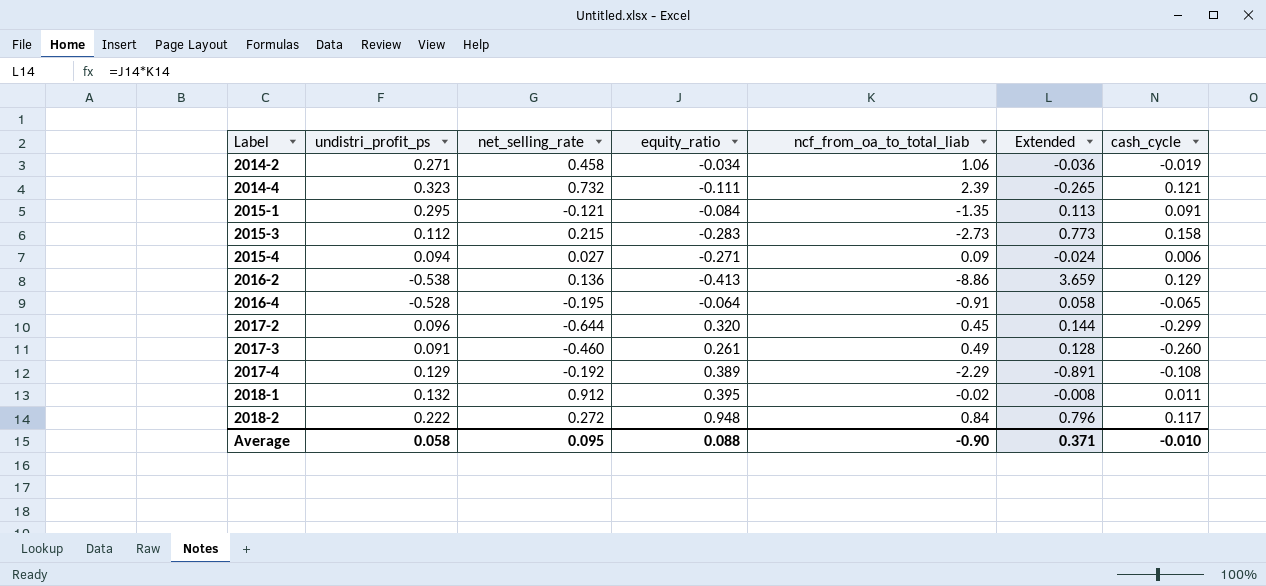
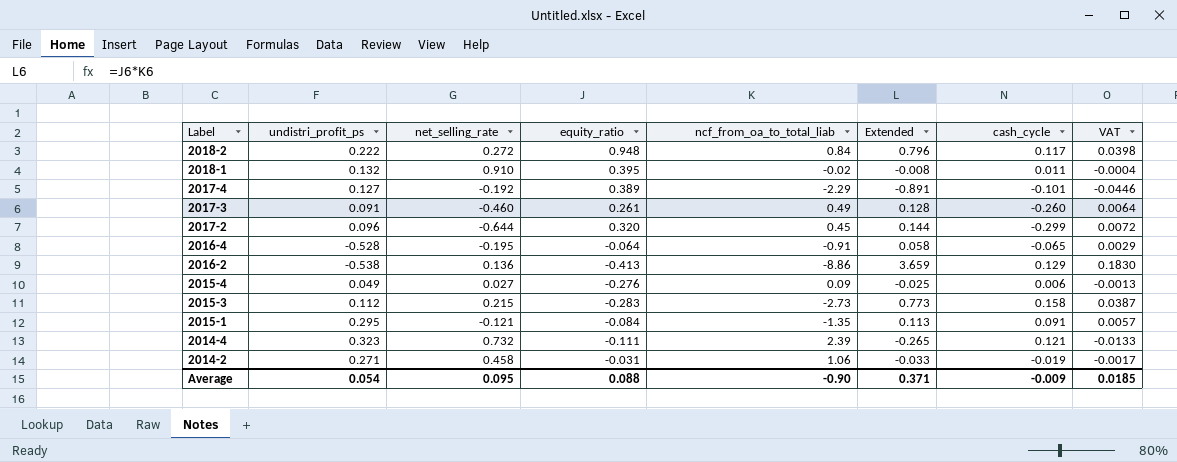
row order: Label ascending -> Label descending
column VAT | formula: none -> [Extended] * 0.05
2018-1 | net_selling_rate: 0.912 -> 0.910
2017-4 | undistri_profit_ps: 0.129 -> 0.127
2017-4 | cash_cycle: -0.108 -> -0.101
2015-4 | undistri_profit_ps: 0.094 -> 0.049
2015-4 | equity_ratio: -0.271 -> -0.276
2015-4 | Extended: -0.024 -> -0.025
2014-2 | equity_ratio: -0.034 -> -0.031
2014-2 | Extended: -0.036 -> -0.033
Average | undistri_profit_ps: 0.058 -> 0.054
Average | cash_cycle: -0.010 -> -0.009

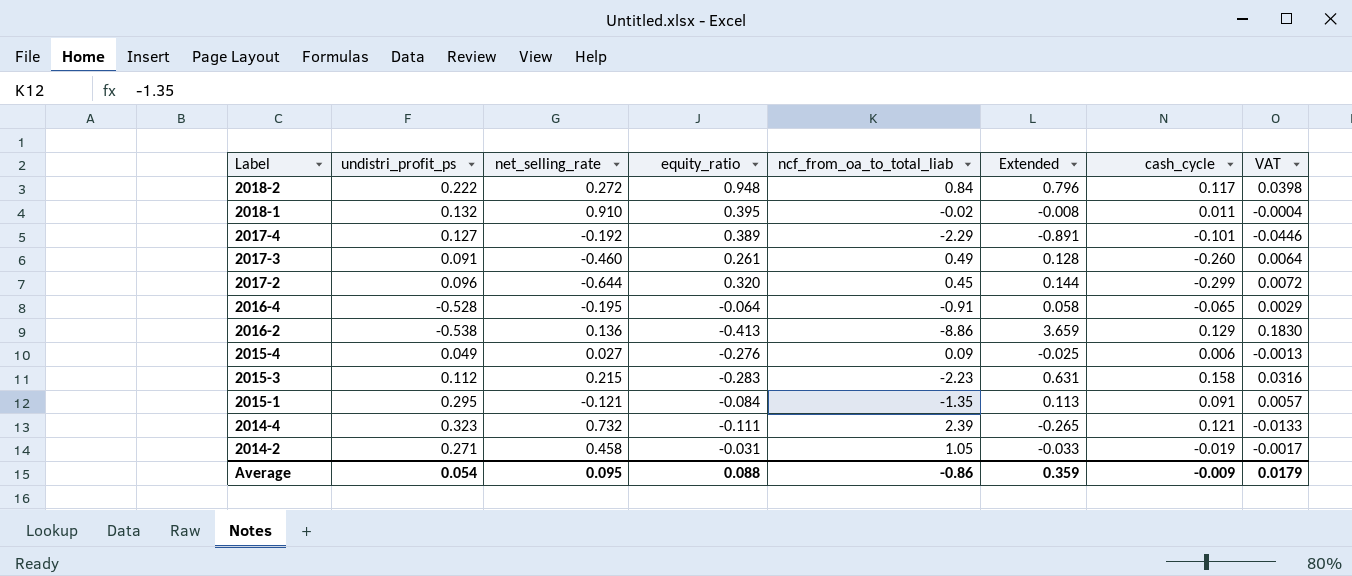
2015-3 | ncf_from_oa_to_total_liab: -2.73 -> -2.23
2015-3 | Extended: 0.773 -> 0.631
2015-3 | VAT: 0.0387 -> 0.0316
2014-2 | ncf_from_oa_to_total_liab: 1.06 -> 1.05
Average | ncf_from_oa_to_total_liab: -0.90 -> -0.86
Average | Extended: 0.371 -> 0.359
Average | VAT: 0.0185 -> 0.0179

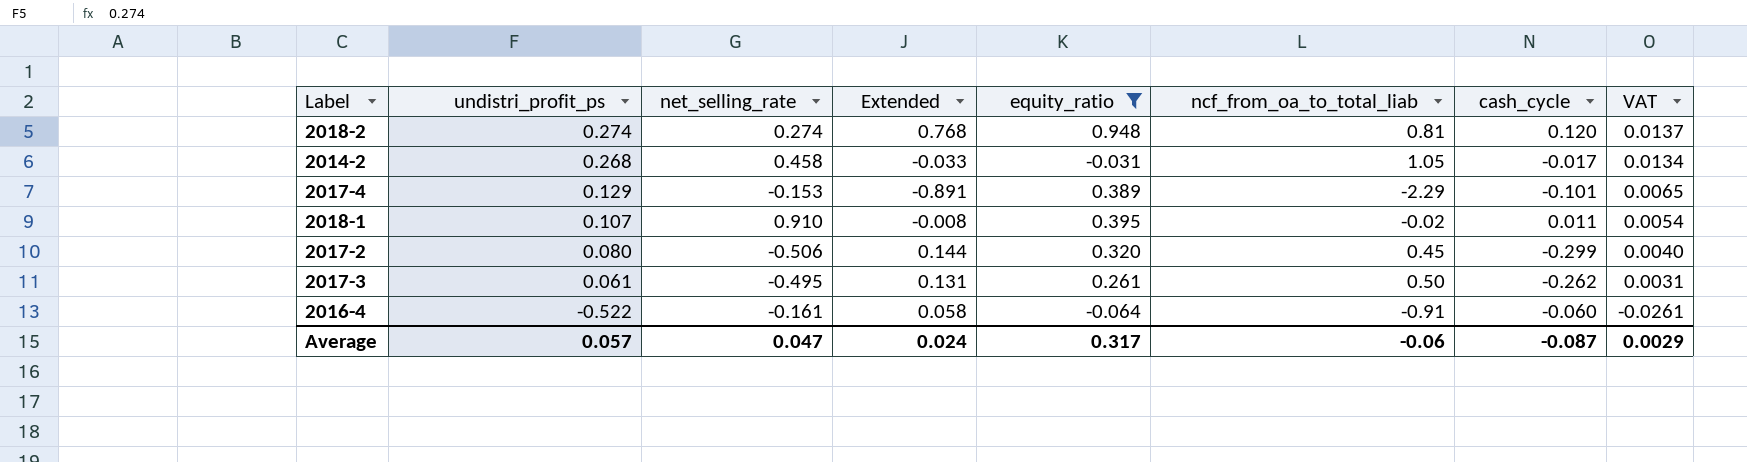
filter: none -> equity_ratio >= -0.064
row order: Label descending -> undistri_profit_ps descending
column Extended | position: 6 -> 4
column VAT | formula: [Extended] * 0.05 -> [undistri_profit_ps] * 0.05
2018-2 | undistri_profit_ps: 0.222 -> 0.274
2018-2 | net_selling_rate: 0.272 -> 0.274
2018-2 | Extended: 0.796 -> 0.768
2018-2 | ncf_from_oa_to_total_liab: 0.84 -> 0.81
2018-2 | cash_cycle: 0.117 -> 0.120
2014-2 | undistri_profit_ps: 0.271 -> 0.268
2014-2 | cash_cycle: -0.019 -> -0.017
2017-4 | undistri_profit_ps: 0.127 -> 0.129
2017-4 | net_selling_rate: -0.192 -> -0.153
2018-1 | undistri_profit_ps: 0.132 -> 0.107
2017-2 | undistri_profit_ps: 0.096 -> 0.080
2017-2 | net_selling_rate: -0.644 -> -0.506
2017-3 | undistri_profit_ps: 0.091 -> 0.061
2017-3 | net_selling_rate: -0.460 -> -0.495
2017-3 | Extended: 0.128 -> 0.131
2017-3 | ncf_from_oa_to_total_liab: 0.49 -> 0.50
2017-3 | cash_cycle: -0.260 -> -0.262
2016-4 | undistri_profit_ps: -0.528 -> -0.522
2016-4 | net_selling_rate: -0.195 -> -0.161
2016-4 | cash_cycle: -0.065 -> -0.060
Average | undistri_profit_ps: 0.054 -> 0.057
Average | net_selling_rate: 0.095 -> 0.047
Average | Extended: 0.359 -> 0.024
Average | equity_ratio: 0.088 -> 0.317
Average | ncf_from_oa_to_total_liab: -0.86 -> -0.06
Average | cash_cycle: -0.009 -> -0.087
Average | VAT: 0.0179 -> 0.0029

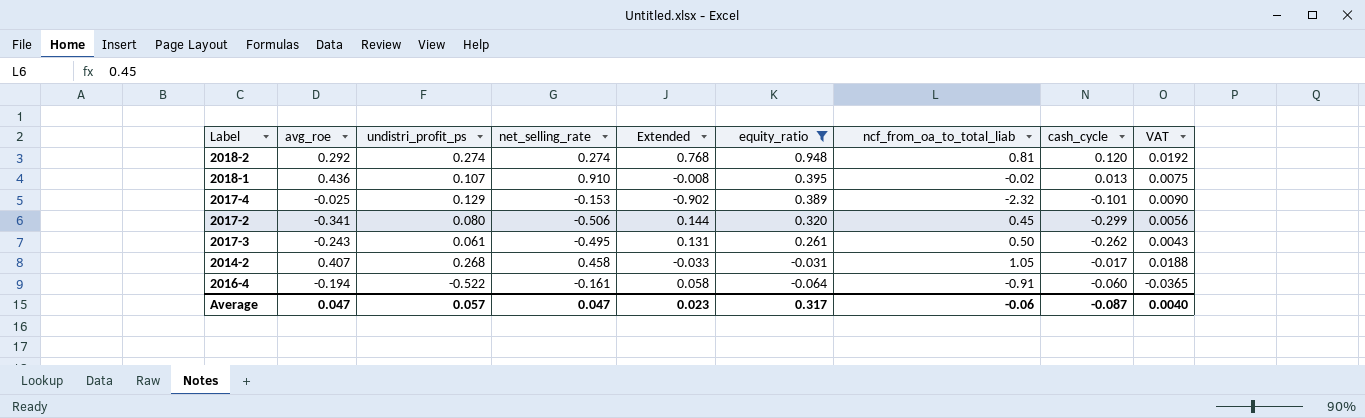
row order: undistri_profit_ps descending -> equity_ratio descending
column avg_roe | position: none -> 2
column VAT | formula: [undistri_profit_ps] * 0.05 -> [undistri_profit_ps] * 0.07
2018-1 | cash_cycle: 0.011 -> 0.013
2017-4 | Extended: -0.891 -> -0.902
2017-4 | ncf_from_oa_to_total_liab: -2.29 -> -2.32
Average | Extended: 0.024 -> 0.023
Average | VAT: 0.0029 -> 0.0040

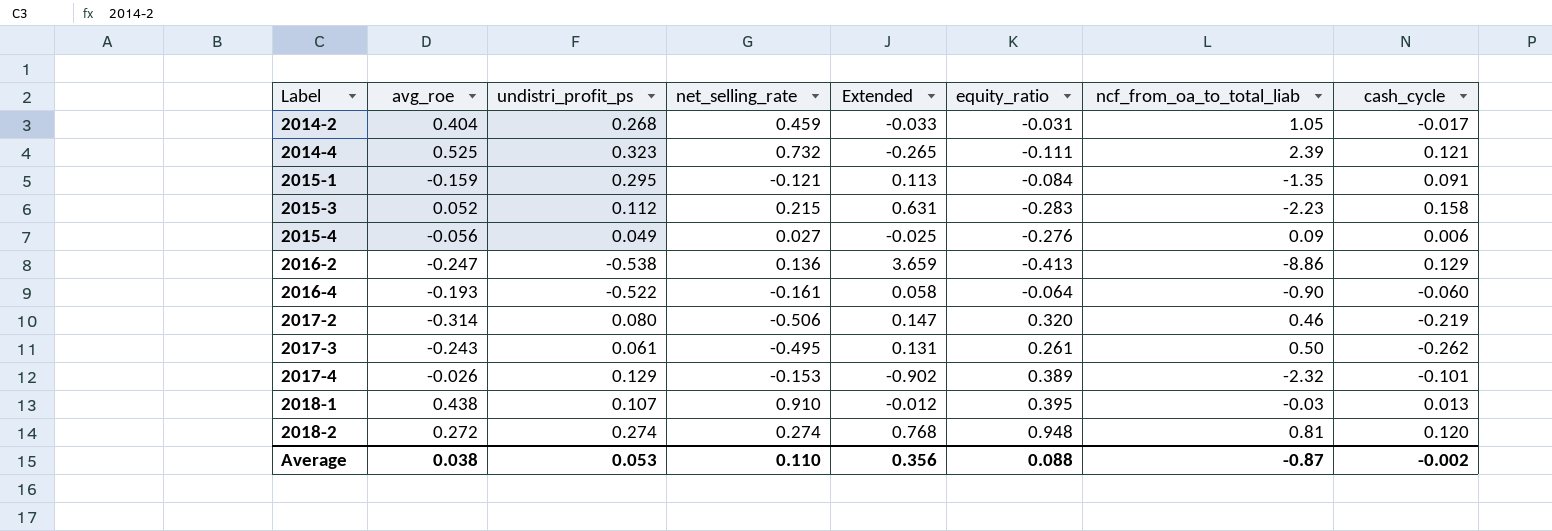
filter: equity_ratio >= -0.064 -> none
row order: equity_ratio descending -> Label ascending
column VAT | formula: [undistri_profit_ps] * 0.07 -> none
2014-2 | avg_roe: 0.407 -> 0.404
2014-2 | net_selling_rate: 0.458 -> 0.459
2016-4 | avg_roe: -0.194 -> -0.193
2016-4 | ncf_from_oa_to_total_liab: -0.91 -> -0.90
2017-2 | avg_roe: -0.341 -> -0.314
2017-2 | Extended: 0.144 -> 0.147
2017-2 | ncf_from_oa_to_total_liab: 0.45 -> 0.46
2017-2 | cash_cycle: -0.299 -> -0.219
2017-4 | avg_roe: -0.025 -> -0.026
2018-1 | avg_roe: 0.436 -> 0.438
2018-1 | Extended: -0.008 -> -0.012
2018-1 | ncf_from_oa_to_total_liab: -0.02 -> -0.03
2018-2 | avg_roe: 0.292 -> 0.272
Average | avg_roe: 0.047 -> 0.038
Average | undistri_profit_ps: 0.057 -> 0.053
Average | net_selling_rate: 0.047 -> 0.110
Average | Extended: 0.023 -> 0.356
Average | equity_ratio: 0.317 -> 0.088
Average | ncf_from_oa_to_total_liab: -0.06 -> -0.87
Average | cash_cycle: -0.087 -> -0.002

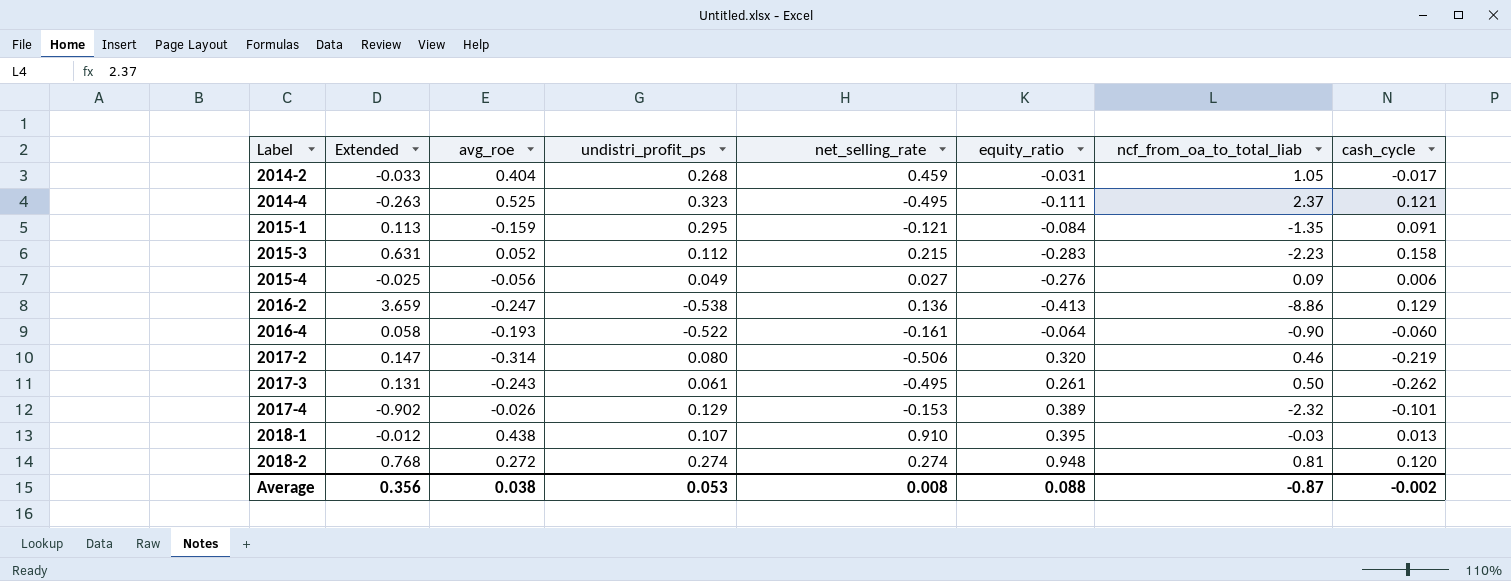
column Extended | position: 5 -> 2
2014-4 | Extended: -0.265 -> -0.263
2014-4 | net_selling_rate: 0.732 -> -0.495
2014-4 | ncf_from_oa_to_total_liab: 2.39 -> 2.37
Average | net_selling_rate: 0.110 -> 0.008

